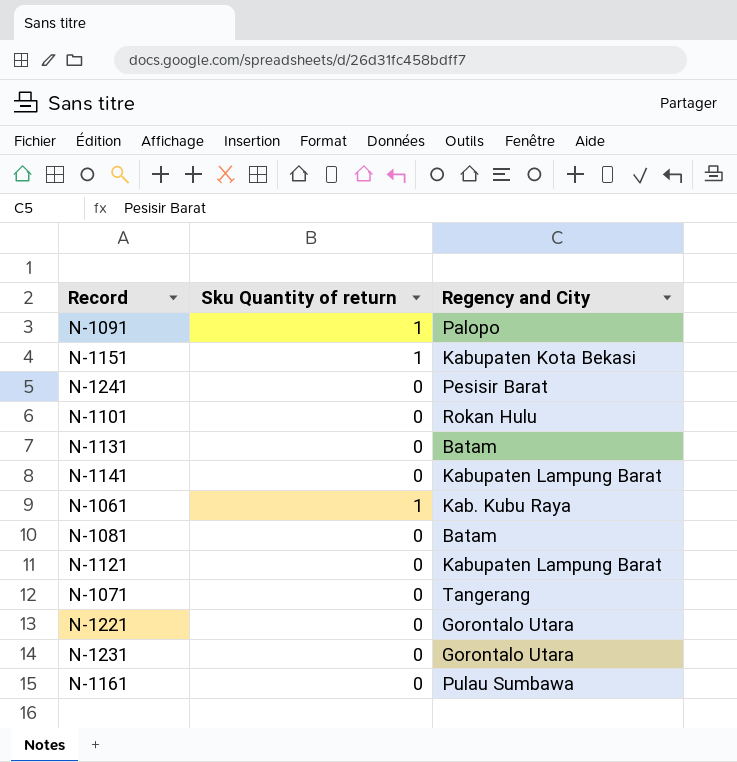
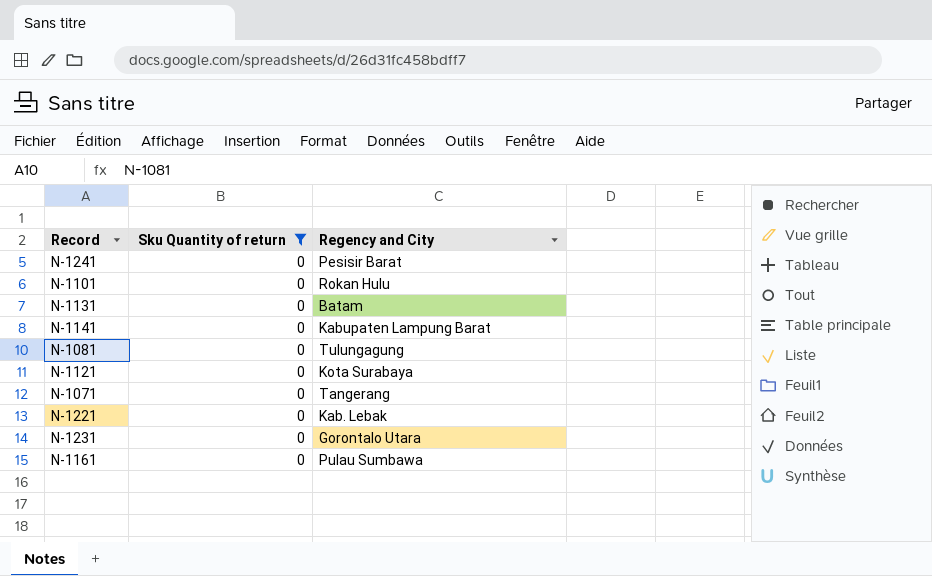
filter: none -> Sku Quantity of return = 0
N-1081 | Regency and City: Batam -> Tulungagung
N-1121 | Regency and City: Kabupaten Lampung Barat -> Kota Surabaya
N-1221 | Regency and City: Gorontalo Utara -> Kab. Lebak

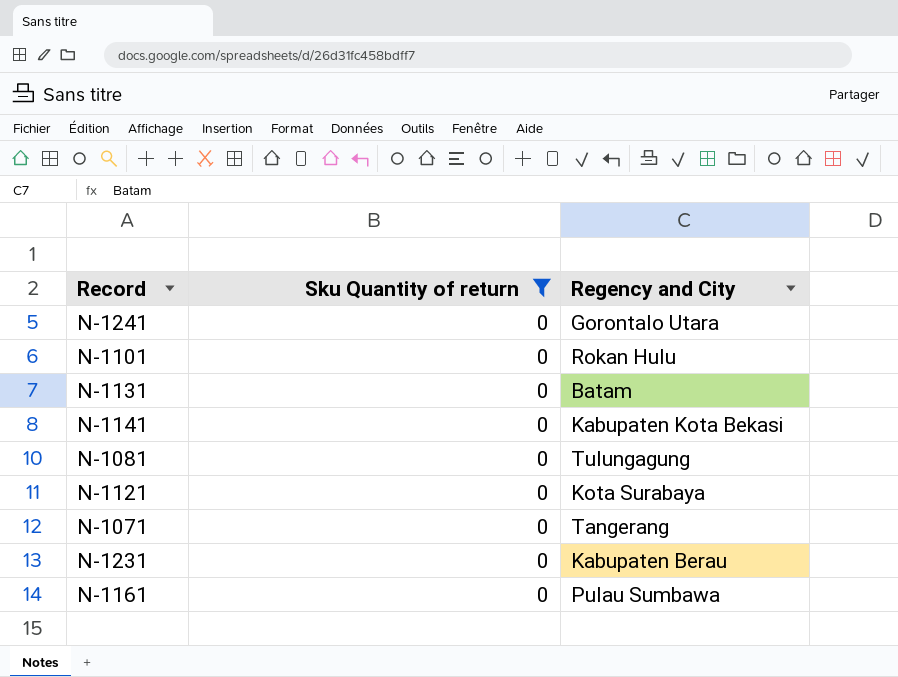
row N-1221: 0 | Kab. Lebak -> none
N-1241 | Regency and City: Pesisir Barat -> Gorontalo Utara
N-1141 | Regency and City: Kabupaten Lampung Barat -> Kabupaten Kota Bekasi
N-1231 | Regency and City: Gorontalo Utara -> Kabupaten Berau

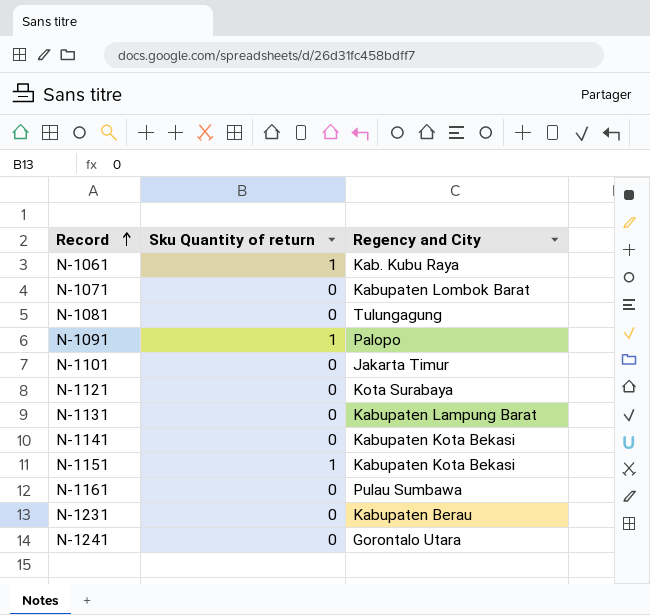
filter: Sku Quantity of return = 0 -> none
row order: none -> Record ascending
N-1071 | Regency and City: Tangerang -> Kabupaten Lombok Barat
N-1101 | Regency and City: Rokan Hulu -> Jakarta Timur
N-1131 | Regency and City: Batam -> Kabupaten Lampung Barat

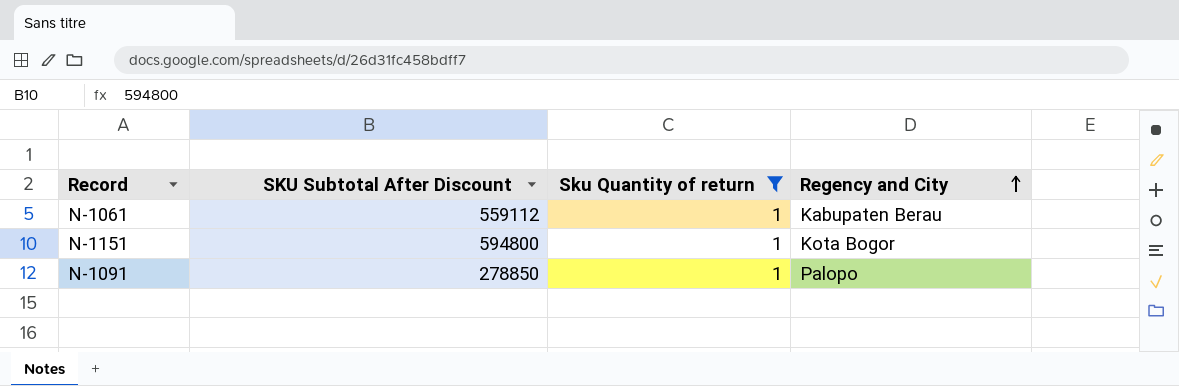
filter: none -> Sku Quantity of return = 1
row order: Record ascending -> Regency and City ascending
column SKU Subtotal After Discount | position: none -> 2
N-1061 | Regency and City: Kab. Kubu Raya -> Kabupaten Berau
N-1151 | Regency and City: Kabupaten Kota Bekasi -> Kota Bogor

